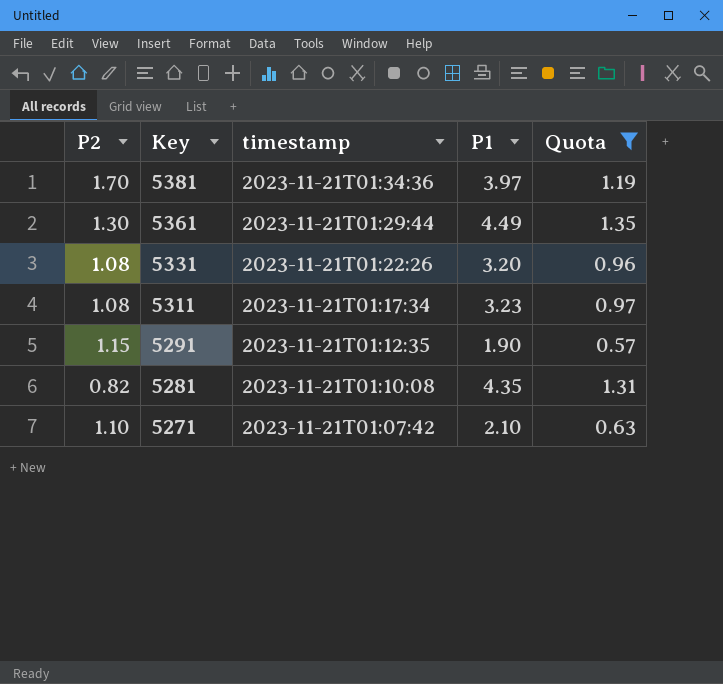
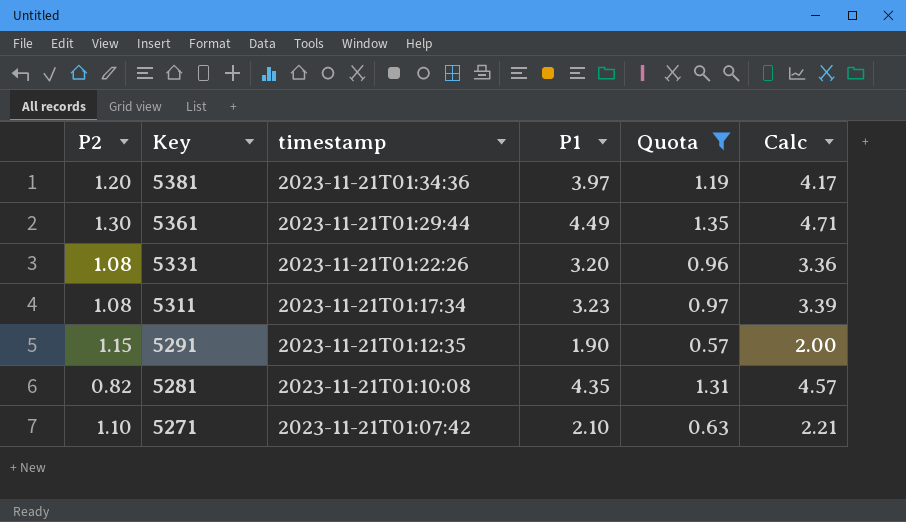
column Calc | formula: none -> [P1] * 1.05
5381 | P2: 1.70 -> 1.20

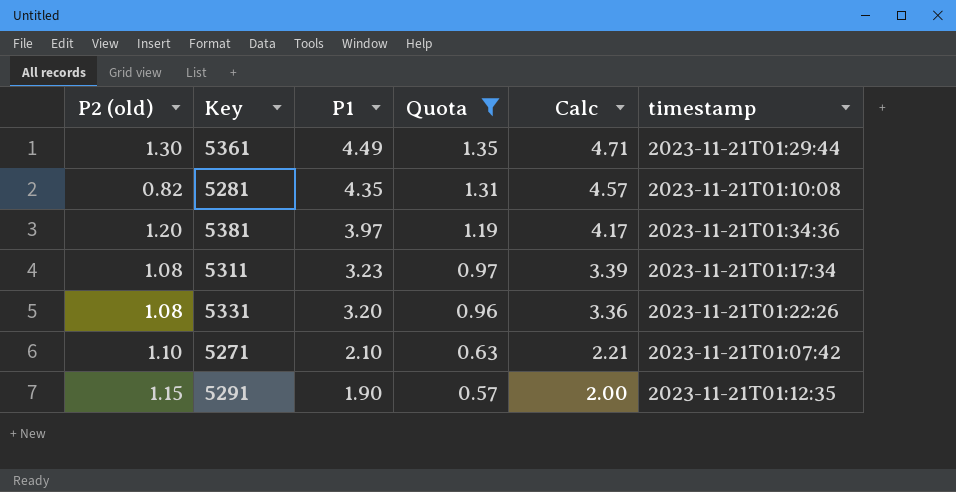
row order: Key descending -> P1 descending
column name: P2 -> P2 (old)
column timestamp | position: 3 -> 6

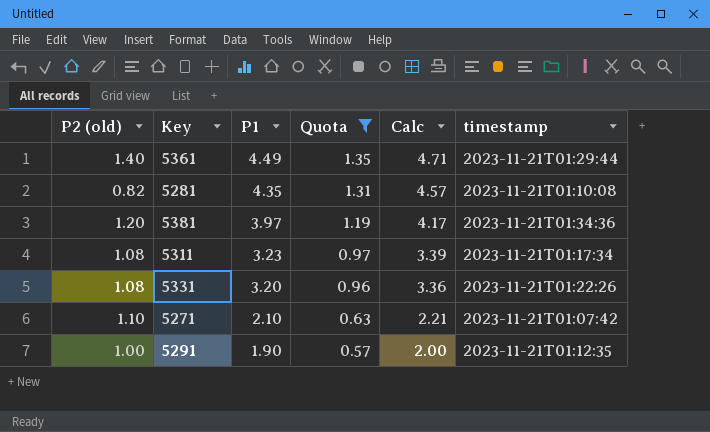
5361 | P2 (old): 1.30 -> 1.40
5291 | P2 (old): 1.15 -> 1.00

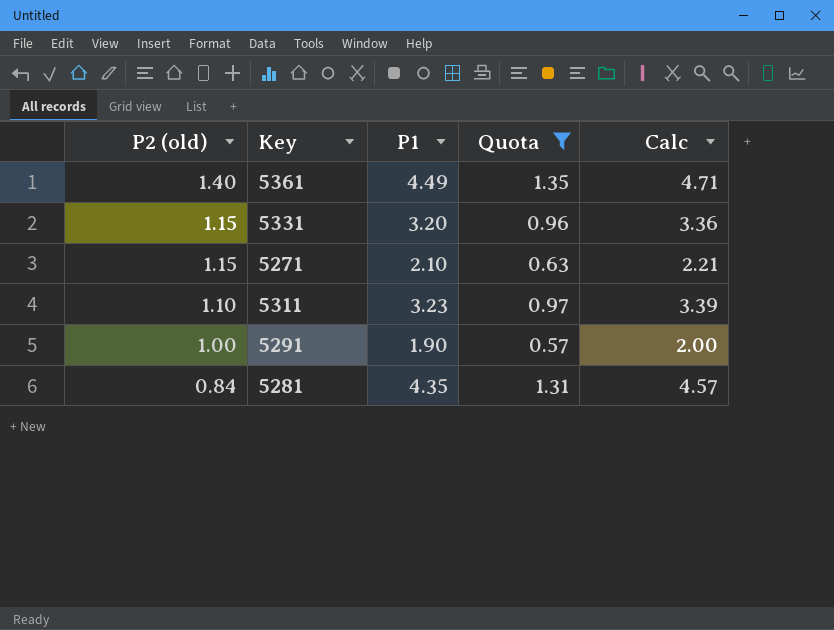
row order: P1 descending -> P2 (old) descending
column timestamp | position: 6 -> none
row 5381: 1.20 | 3.97 | 1.19 | 4.17 | 2023-11-21T01:34:36 -> none
5331 | P2 (old): 1.08 -> 1.15
5271 | P2 (old): 1.10 -> 1.15
5311 | P2 (old): 1.08 -> 1.10
5281 | P2 (old): 0.82 -> 0.84

